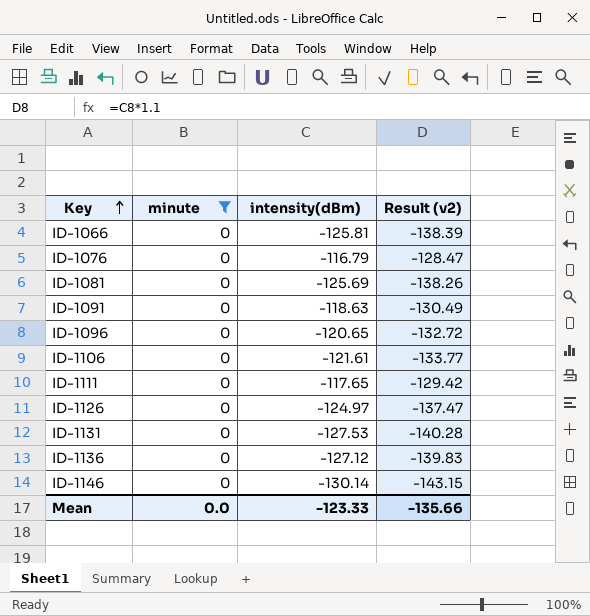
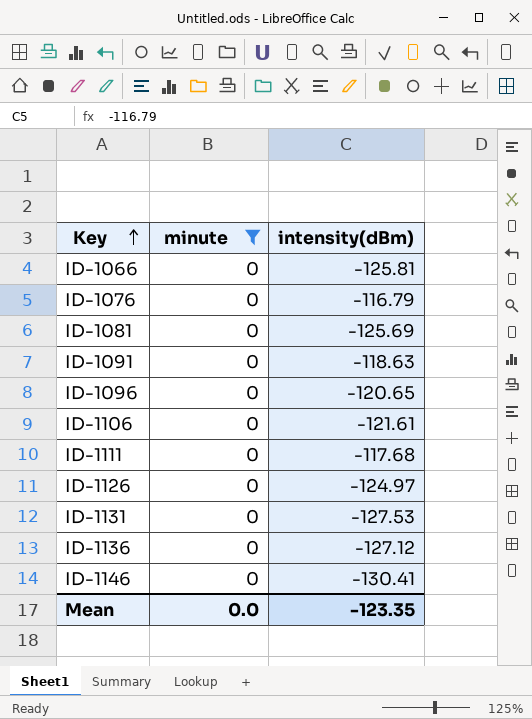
column Result (v2) | formula: [intensity(dBm)] * 1.1 -> none
ID-1111 | intensity(dBm): -117.65 -> -117.68
ID-1146 | intensity(dBm): -130.14 -> -130.41
Mean | intensity(dBm): -123.33 -> -123.35

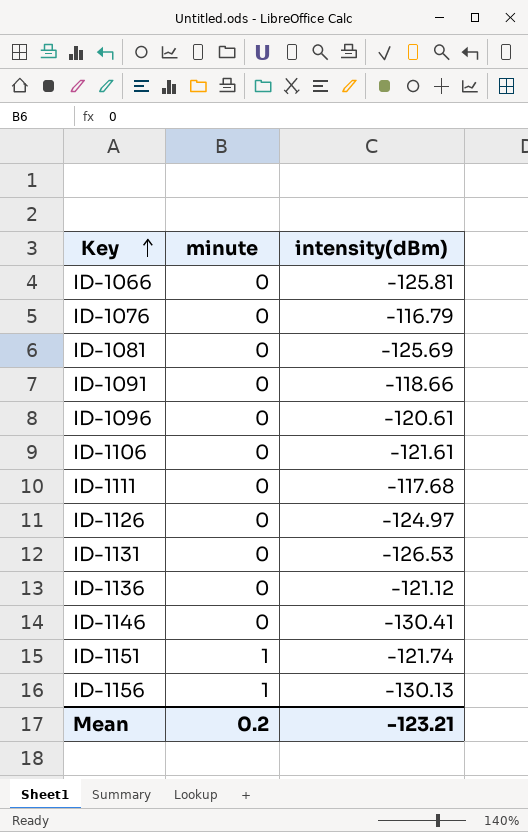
filter: minute = 0 -> none
ID-1091 | intensity(dBm): -118.63 -> -118.66
ID-1096 | intensity(dBm): -120.65 -> -120.61
ID-1131 | intensity(dBm): -127.53 -> -126.53
ID-1136 | intensity(dBm): -127.12 -> -121.12
Mean | minute: 0.0 -> 0.2
Mean | intensity(dBm): -123.35 -> -123.21

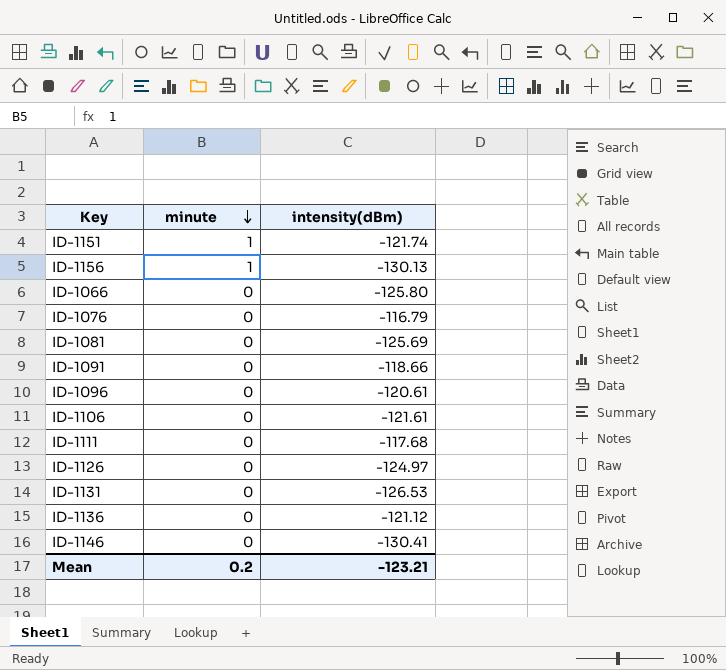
row order: Key ascending -> minute descending
ID-1066 | intensity(dBm): -125.81 -> -125.80

